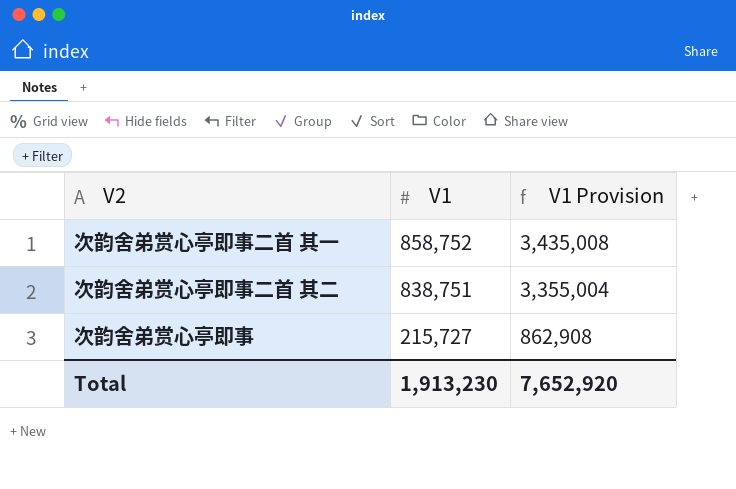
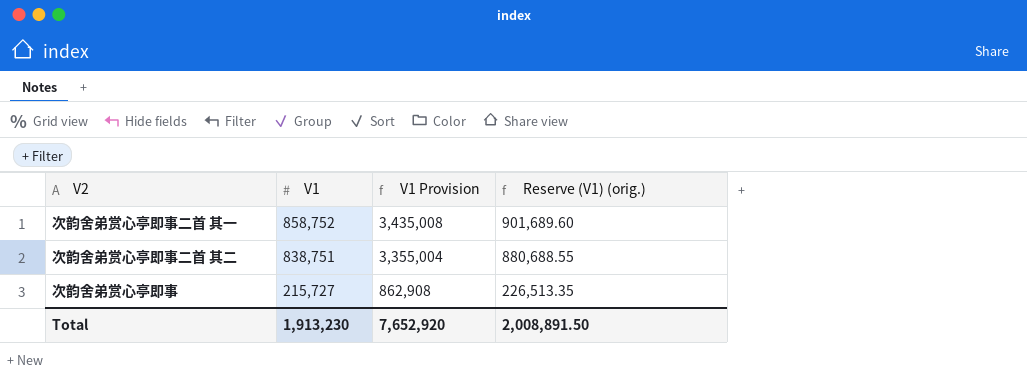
column Reserve (V1) (orig.) | formula: none -> [V1] * 1.05

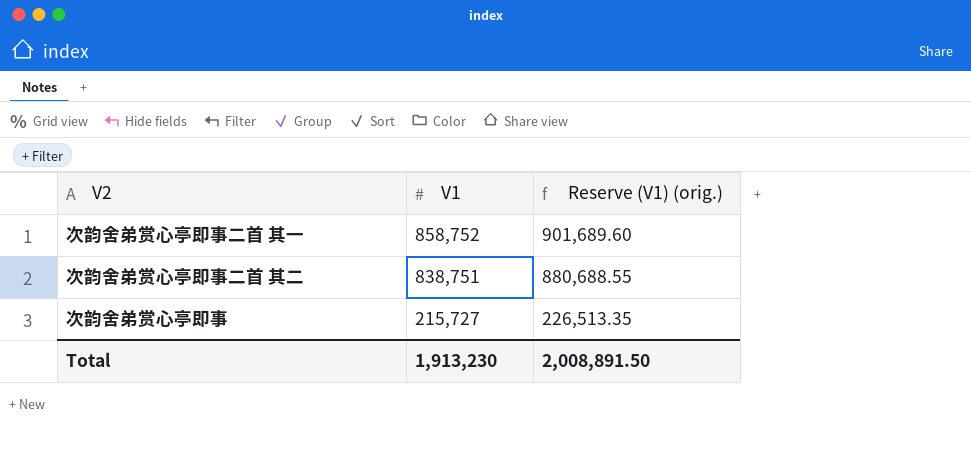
column V1 Provision | formula: [V1] * 4 -> none

